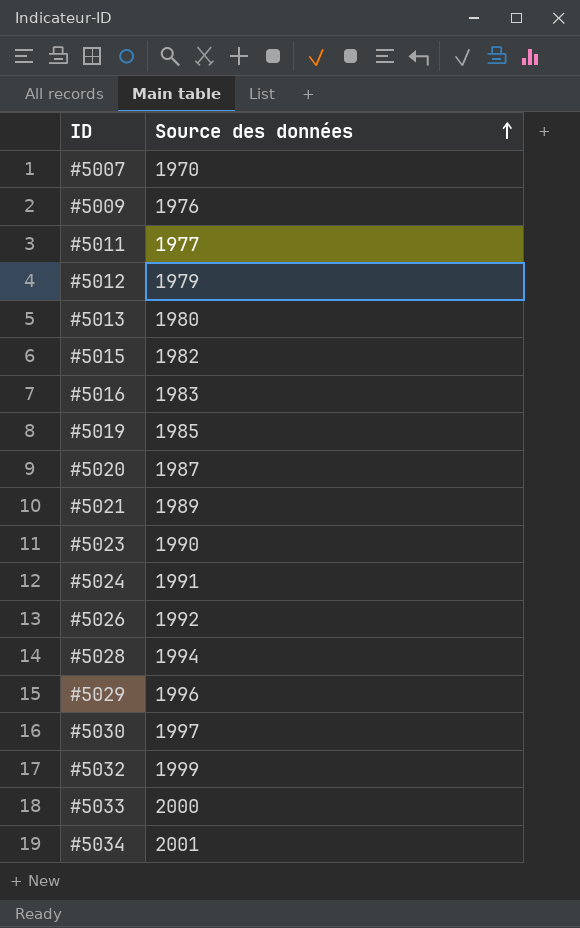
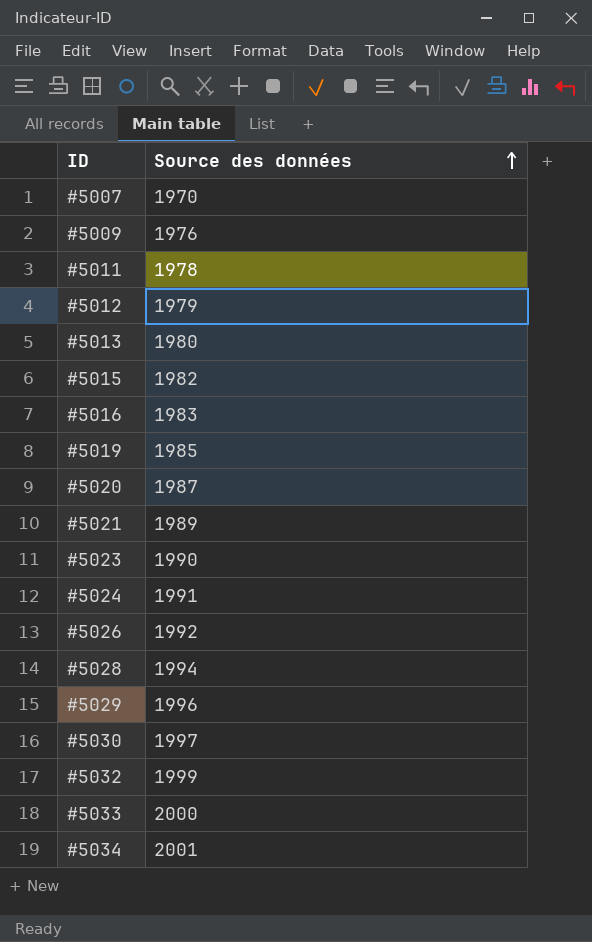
#5011 | Source des données: 1977 -> 1978

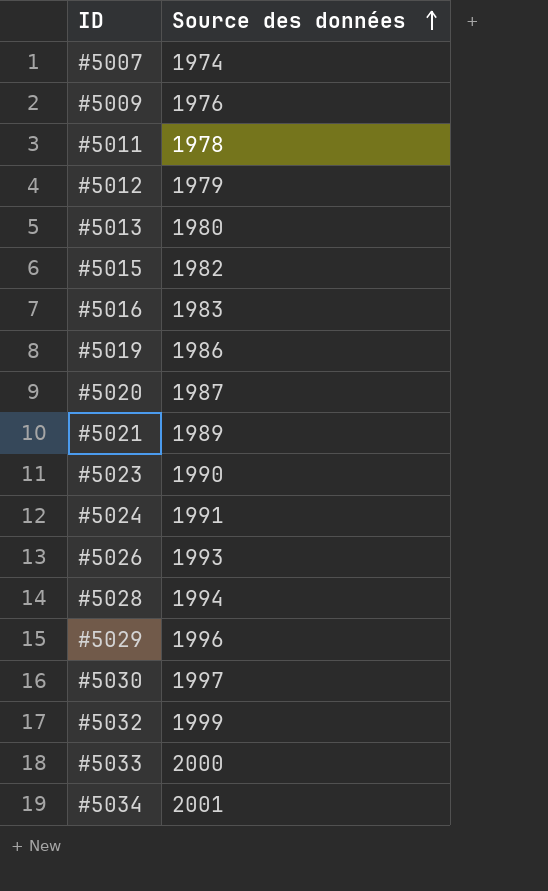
#5007 | Source des données: 1970 -> 1974
#5019 | Source des données: 1985 -> 1986
#5026 | Source des données: 1992 -> 1993

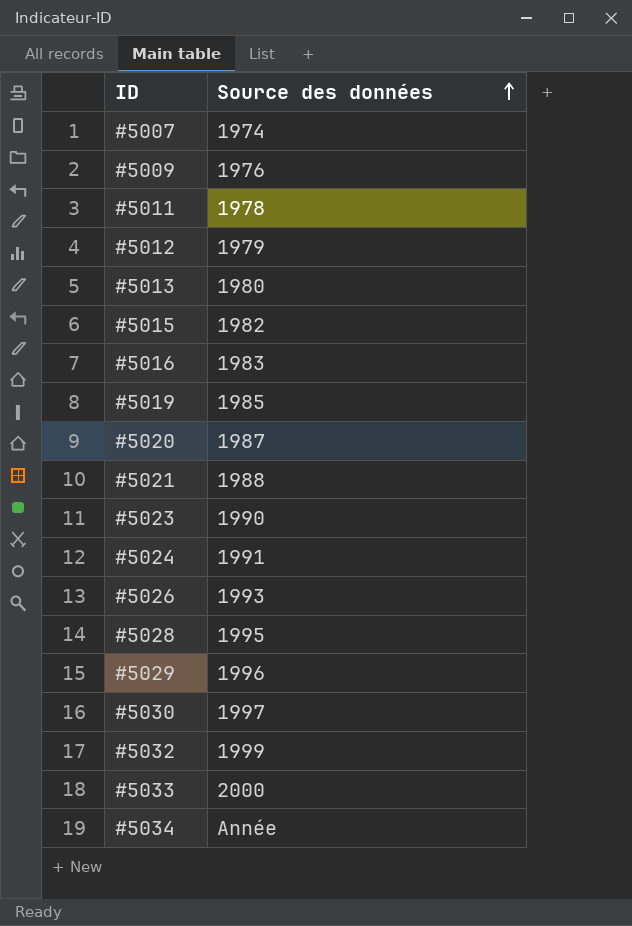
#5019 | Source des données: 1986 -> 1985
#5021 | Source des données: 1989 -> 1988
#5028 | Source des données: 1994 -> 1995
#5034 | Source des données: 2001 -> Année

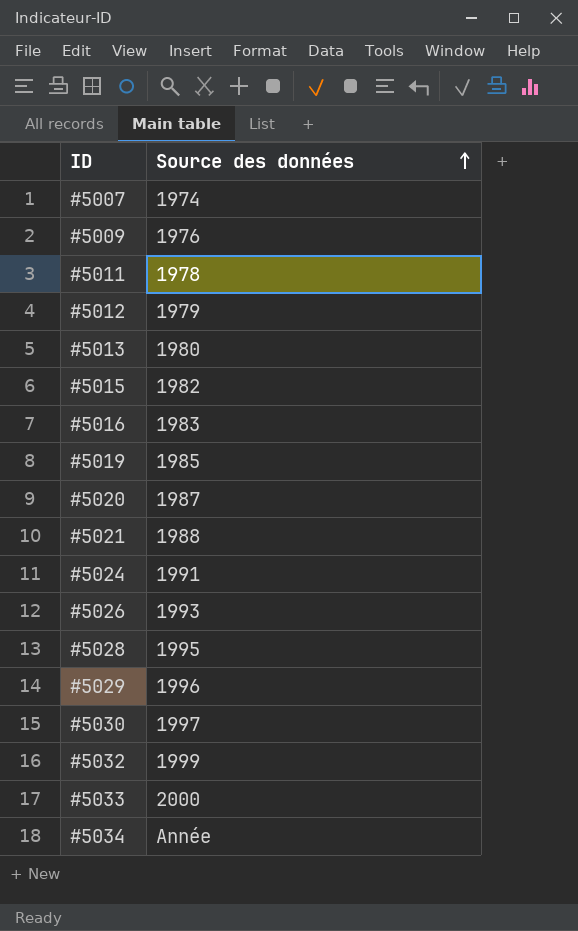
row #5023: 1990 -> none

